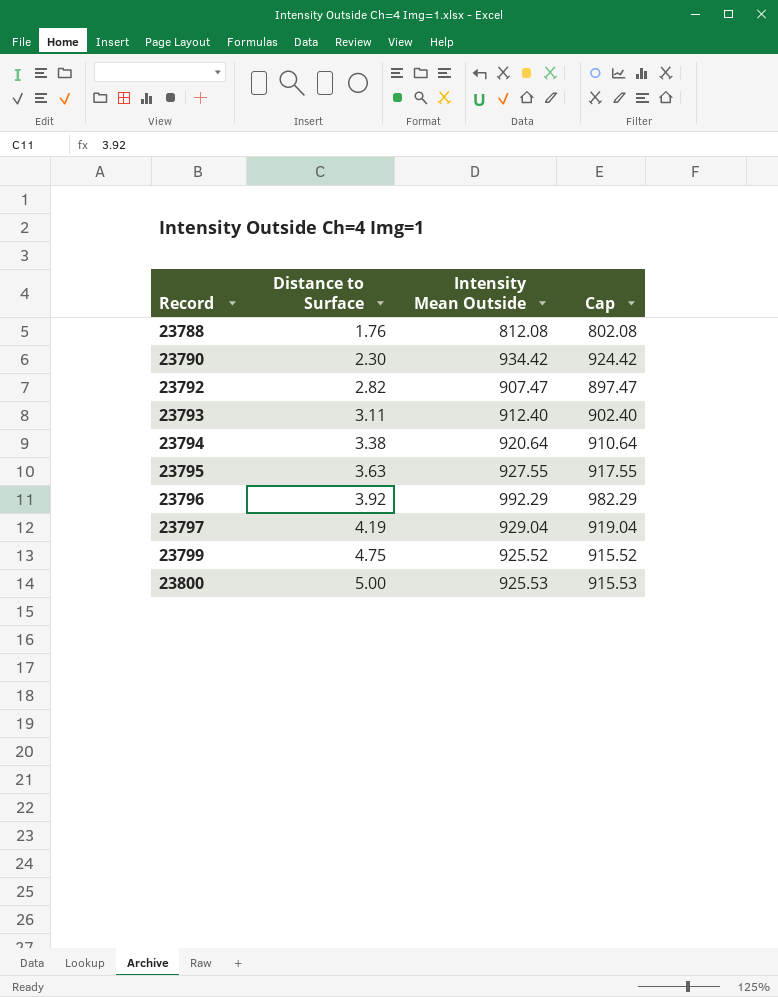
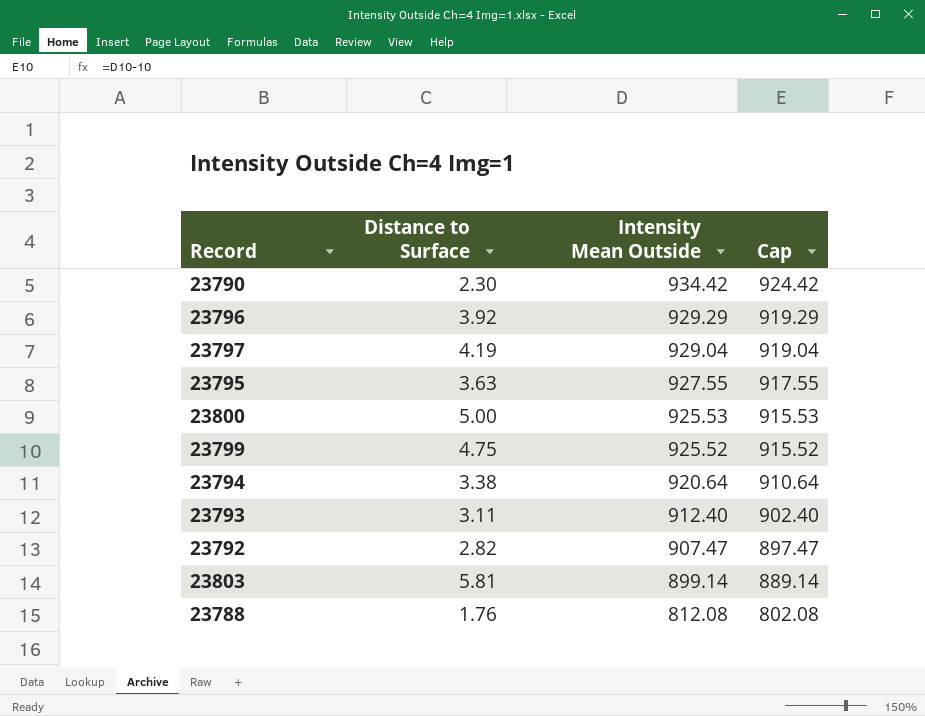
row order: Record ascending -> Intensity Mean Outside descending
23796 | Intensity Mean Outside: 992.29 -> 929.29
23796 | Cap: 982.29 -> 919.29
row 23803: none -> 5.81 | 899.14 | 889.14

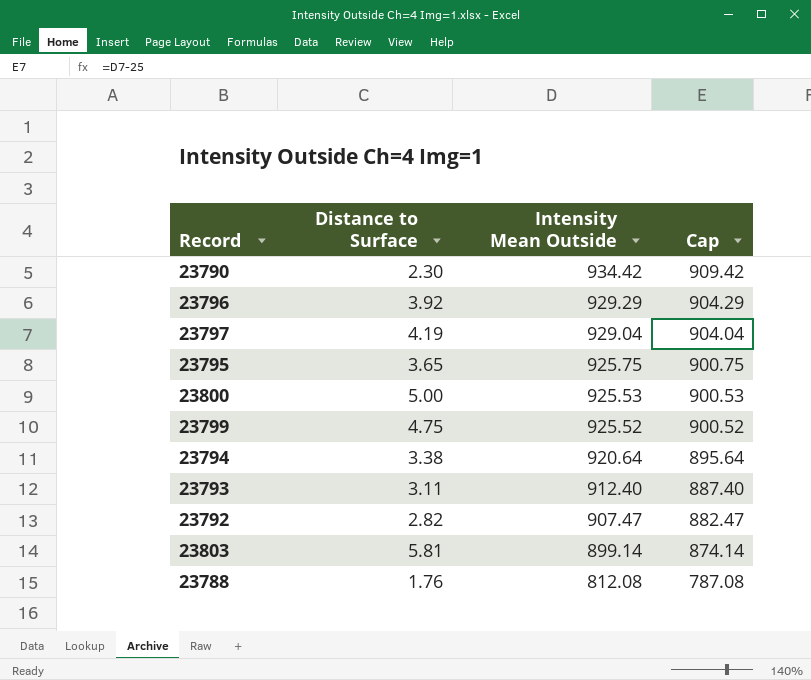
column Cap | formula: [Intensity Mean Outside] - 10 -> [Intensity Mean Outside] - 25
23795 | Distance to Surface: 3.63 -> 3.65
23795 | Intensity Mean Outside: 927.55 -> 925.75

